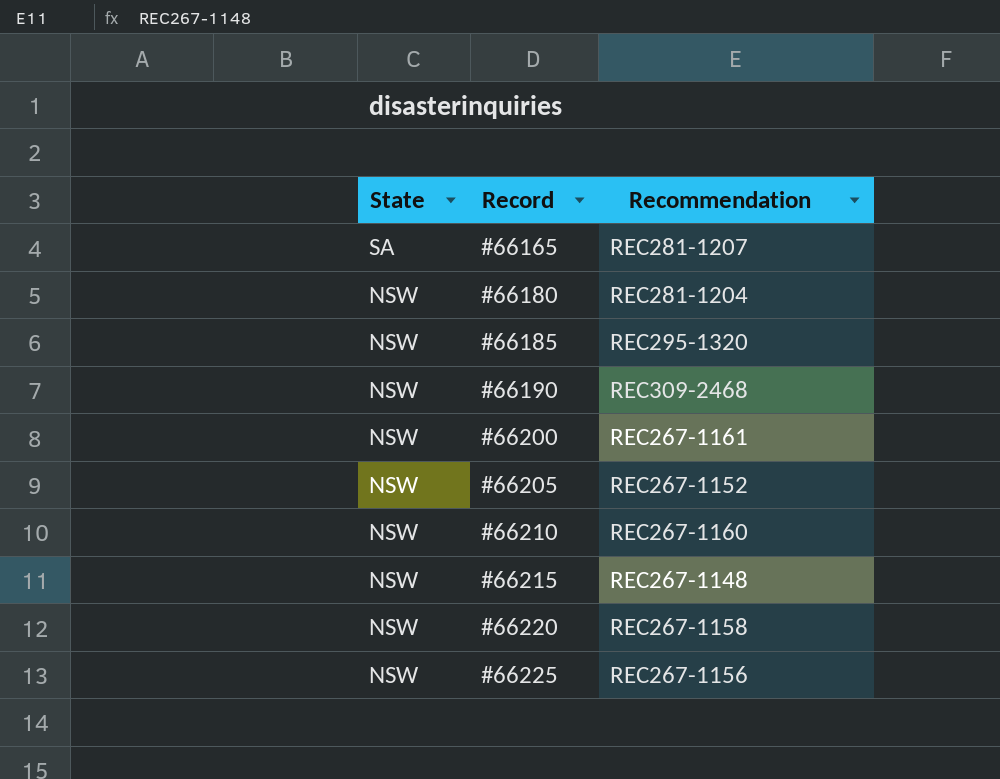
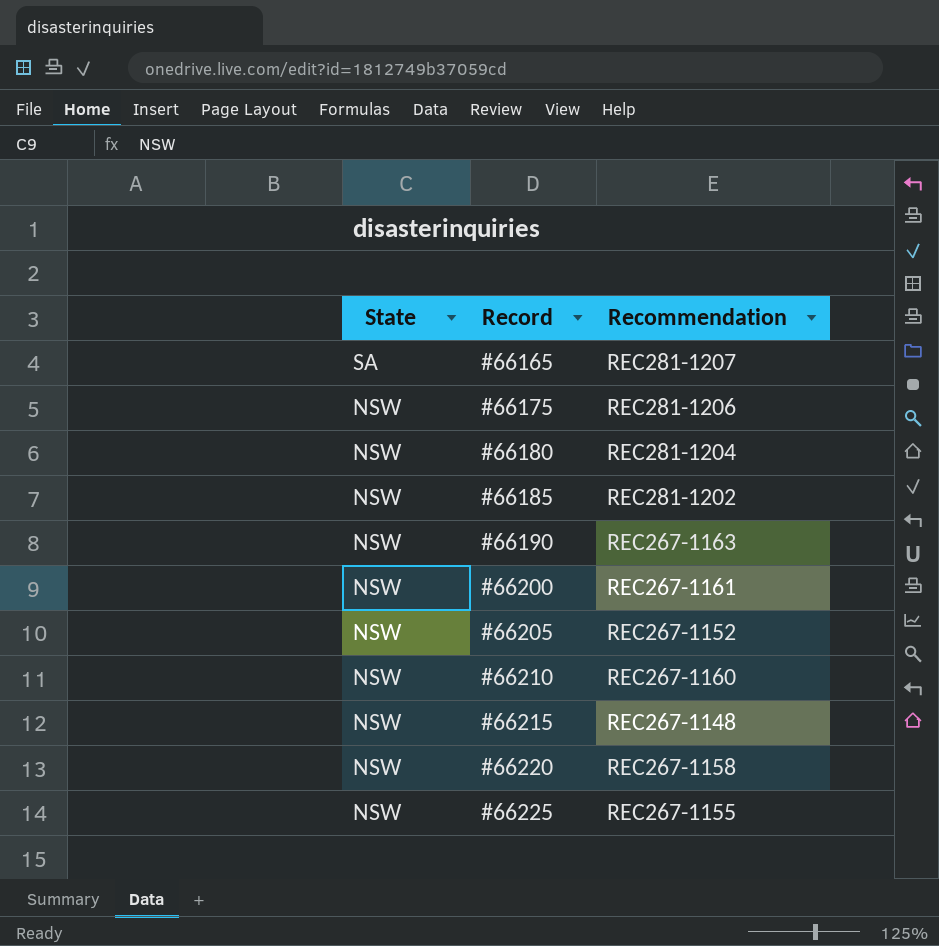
row #66175: none -> NSW | REC281-1206
#66185 | Recommendation: REC295-1320 -> REC281-1202
#66190 | Recommendation: REC309-2468 -> REC267-1163
#66225 | Recommendation: REC267-1156 -> REC267-1155

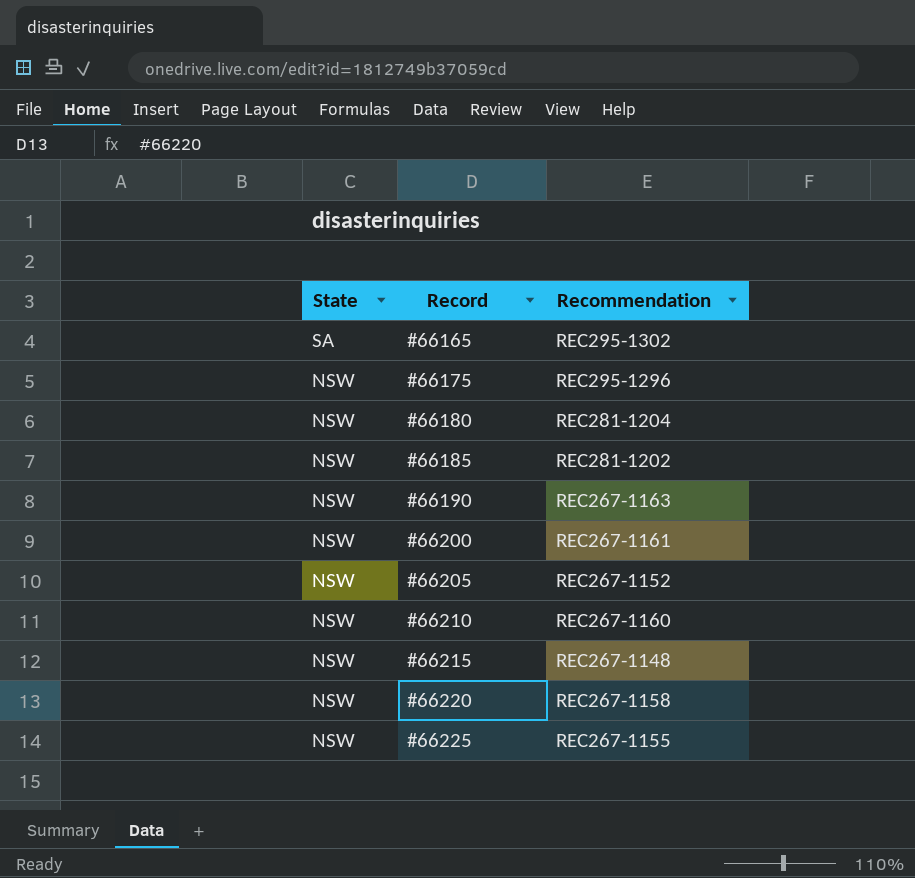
#66165 | Recommendation: REC281-1207 -> REC295-1302
#66175 | Recommendation: REC281-1206 -> REC295-1296

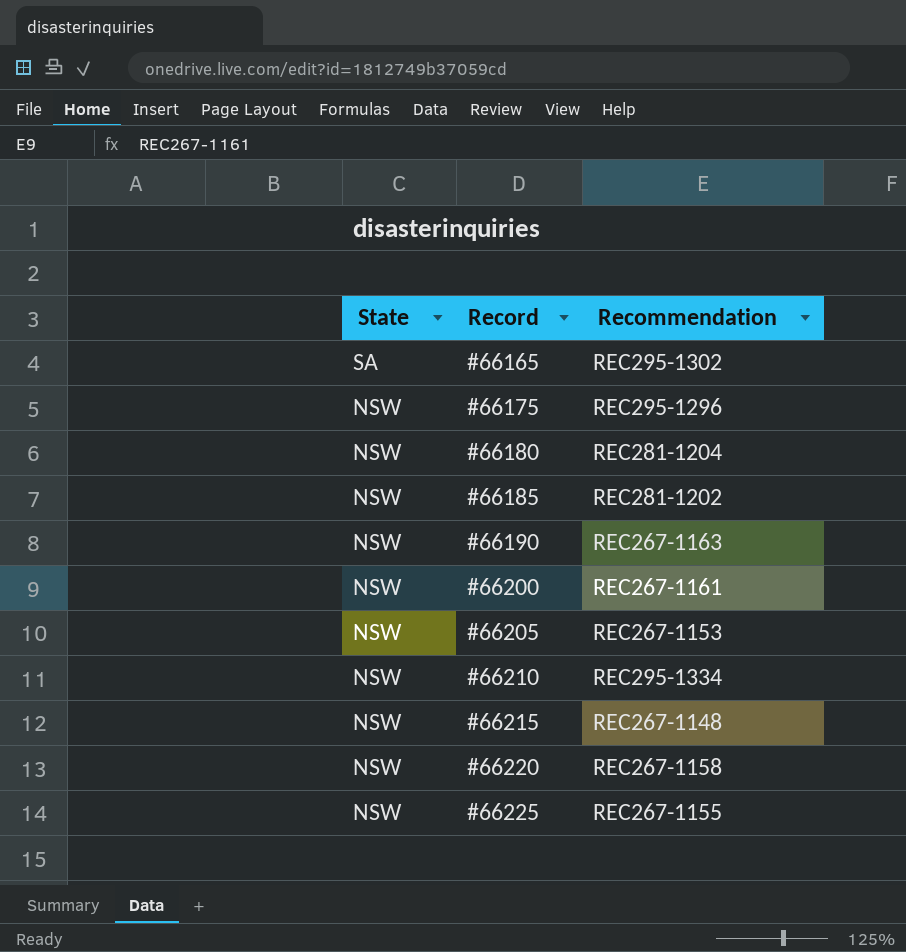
#66205 | Recommendation: REC267-1152 -> REC267-1153
#66210 | Recommendation: REC267-1160 -> REC295-1334

